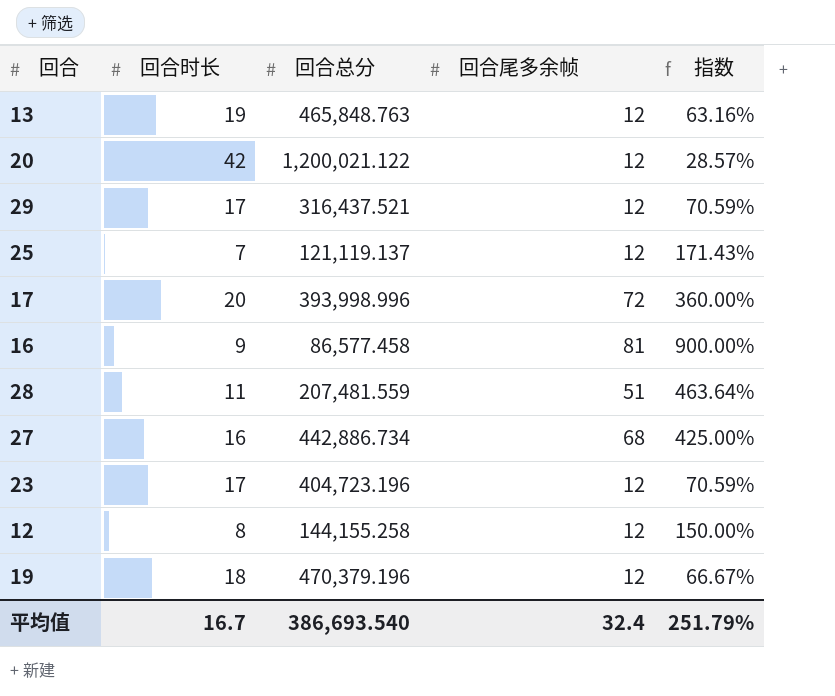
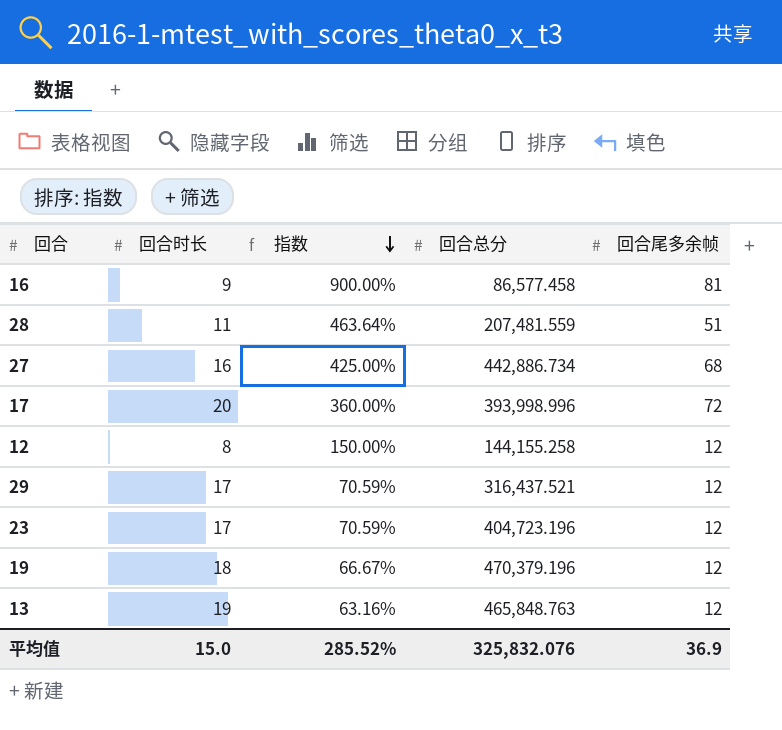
row order: none -> 指数 descending
column 指数 | position: 5 -> 3
row 20: 42 | 1,200,021.122 | 12 | 28.57% -> none
row 25: 7 | 121,119.137 | 12 | 171.43% -> none
平均值 | 回合时长: 16.7 -> 15.0
平均值 | 指数: 251.79% -> 285.52%
平均值 | 回合总分: 386,693.540 -> 325,832.076
平均值 | 回合尾多余帧: 32.4 -> 36.9

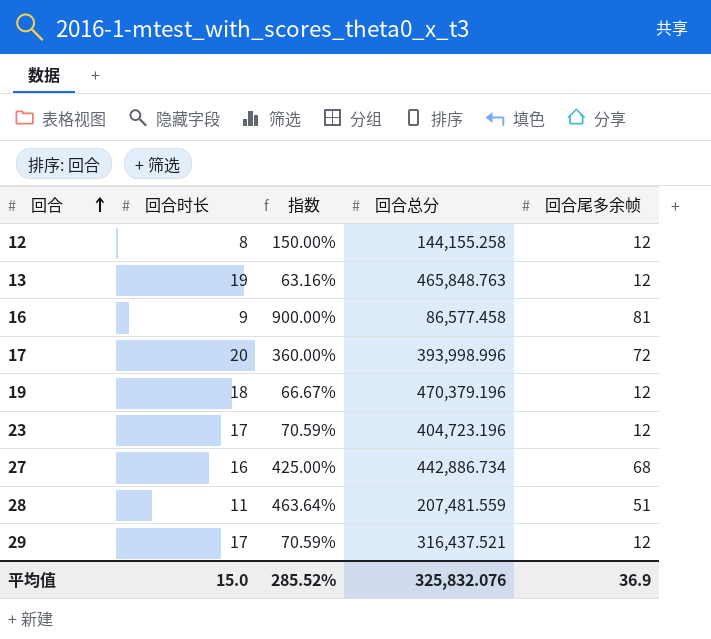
row order: 指数 descending -> 回合 ascending

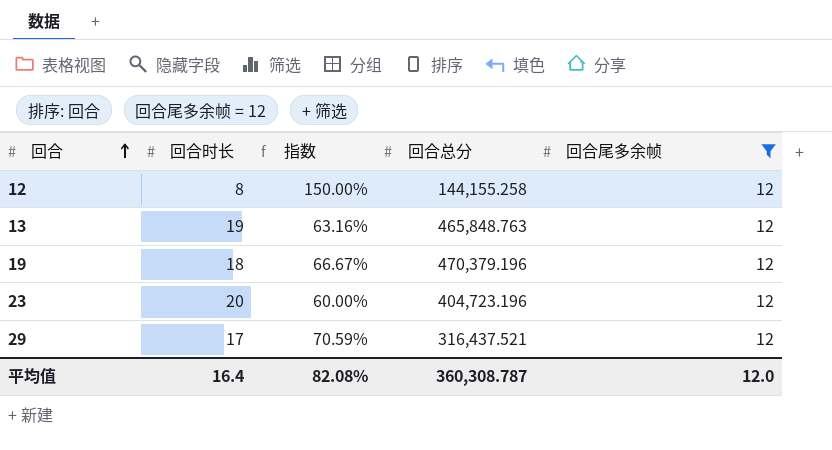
filter: none -> 回合尾多余帧 = 12
23 | 回合时长: 17 -> 20
23 | 指数: 70.59% -> 60.00%
平均值 | 回合时长: 15.0 -> 16.4
平均值 | 指数: 285.52% -> 82.08%
平均值 | 回合总分: 325,832.076 -> 360,308.787
平均值 | 回合尾多余帧: 36.9 -> 12.0

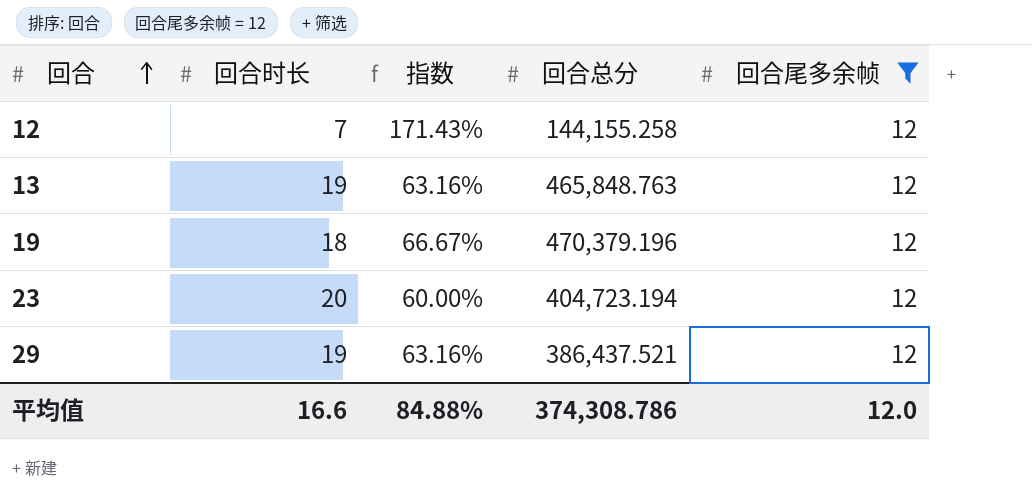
12 | 回合时长: 8 -> 7
12 | 指数: 150.00% -> 171.43%
23 | 回合总分: 404,723.196 -> 404,723.194
29 | 回合时长: 17 -> 19
29 | 指数: 70.59% -> 63.16%
29 | 回合总分: 316,437.521 -> 386,437.521
平均值 | 回合时长: 16.4 -> 16.6
平均值 | 指数: 82.08% -> 84.88%
平均值 | 回合总分: 360,308.787 -> 374,308.786

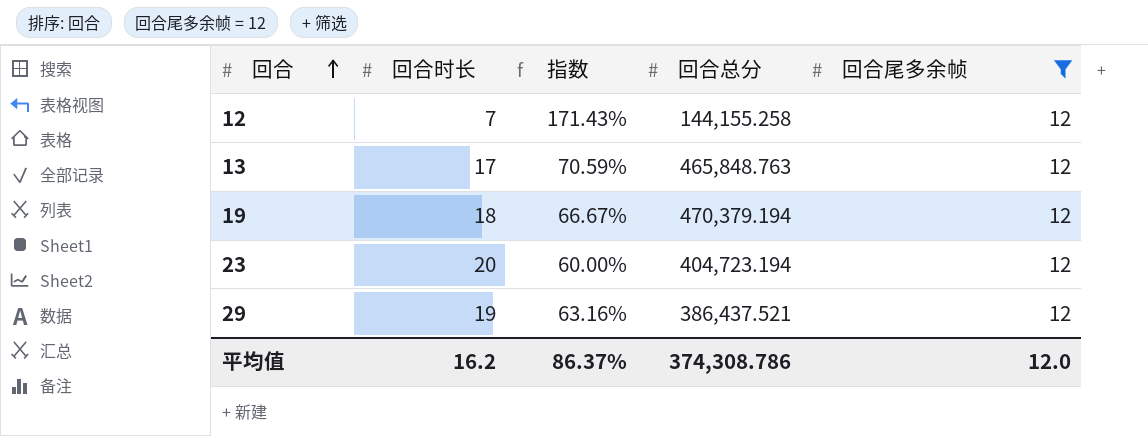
13 | 回合时长: 19 -> 17
13 | 指数: 63.16% -> 70.59%
19 | 回合总分: 470,379.196 -> 470,379.194
平均值 | 回合时长: 16.6 -> 16.2
平均值 | 指数: 84.88% -> 86.37%

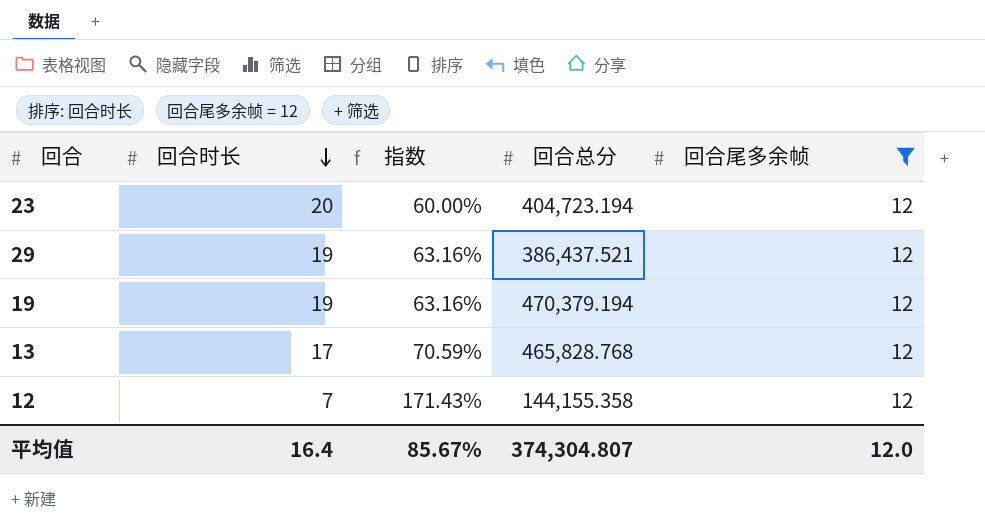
row order: 回合 ascending -> 回合时长 descending
19 | 回合时长: 18 -> 19
19 | 指数: 66.67% -> 63.16%
13 | 回合总分: 465,848.763 -> 465,828.768
12 | 回合总分: 144,155.258 -> 144,155.358
平均值 | 回合时长: 16.2 -> 16.4
平均值 | 指数: 86.37% -> 85.67%
平均值 | 回合总分: 374,308.786 -> 374,304.807

